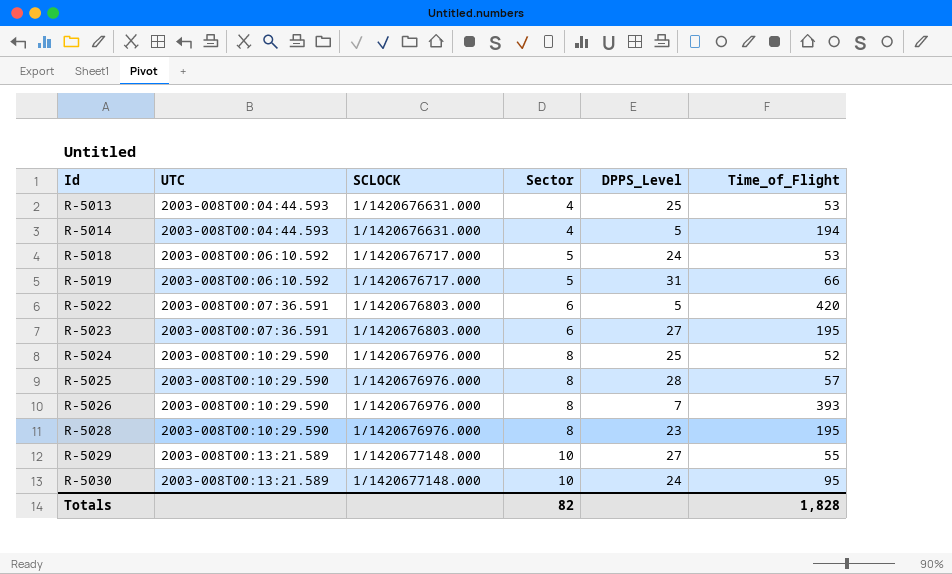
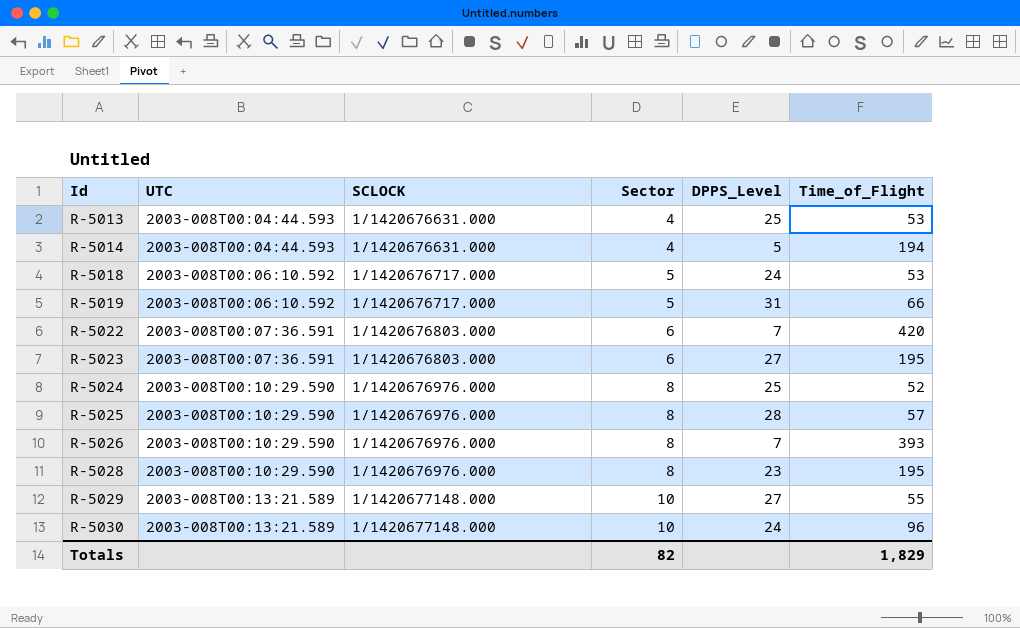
R-5022 | DPPS_Level: 5 -> 7
R-5030 | Time_of_Flight: 95 -> 96
Totals | Time_of_Flight: 1,828 -> 1,829

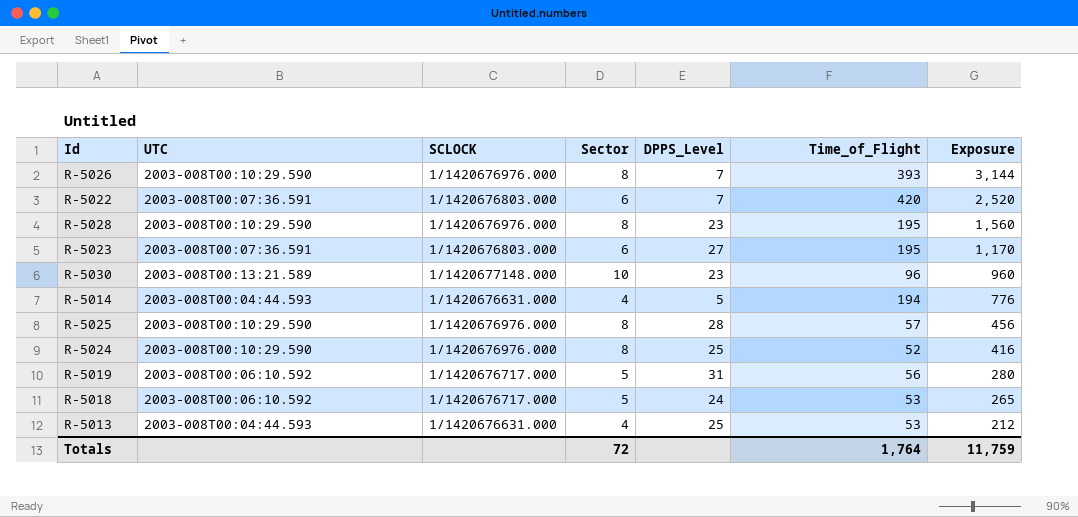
row order: Id ascending -> Exposure descending
column Exposure | formula: none -> [Sector] * [Time_of_Flight]
row R-5029: 2003-008T00:13:21.589 | 1/1420677148.000 | 10 | 27 | 55 -> none
R-5030 | DPPS_Level: 24 -> 23
R-5019 | Time_of_Flight: 66 -> 56
Totals | Sector: 82 -> 72
Totals | Time_of_Flight: 1,829 -> 1,764

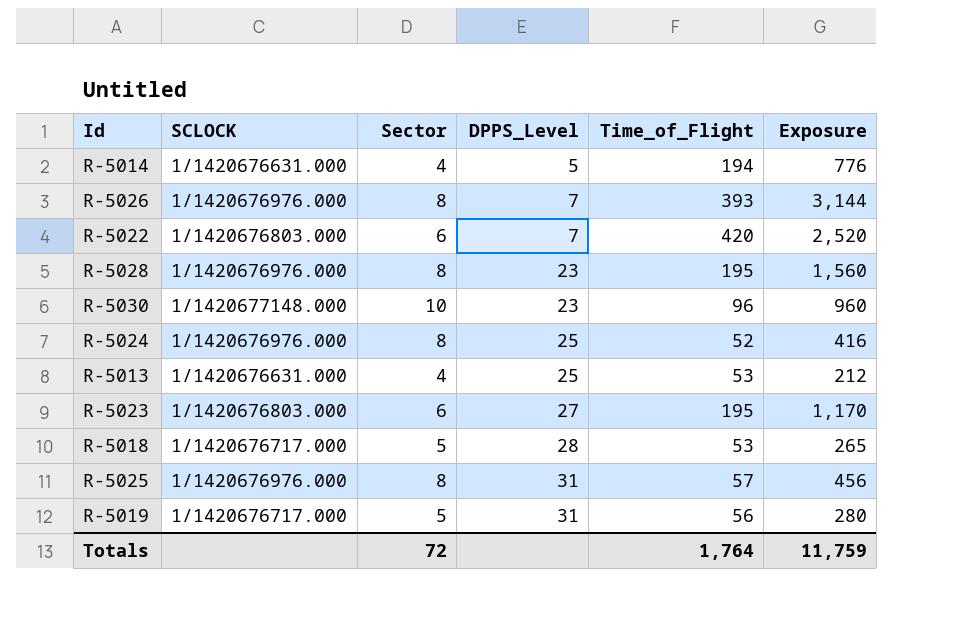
row order: Exposure descending -> DPPS_Level ascending
column UTC | position: 2 -> none
R-5018 | DPPS_Level: 24 -> 28
R-5025 | DPPS_Level: 28 -> 31

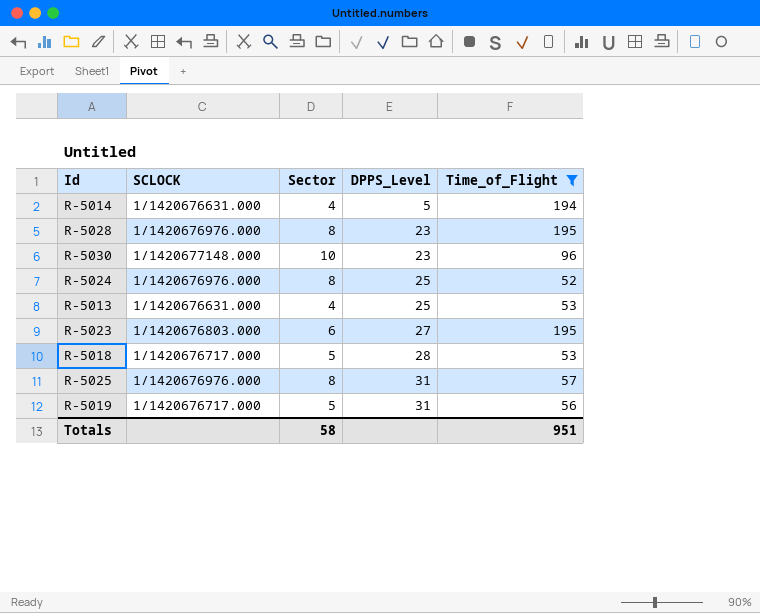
filter: none -> Time_of_Flight <= 195
column Exposure | formula: [Sector] * [Time_of_Flight] -> none
Totals | Sector: 72 -> 58
Totals | Time_of_Flight: 1,764 -> 951

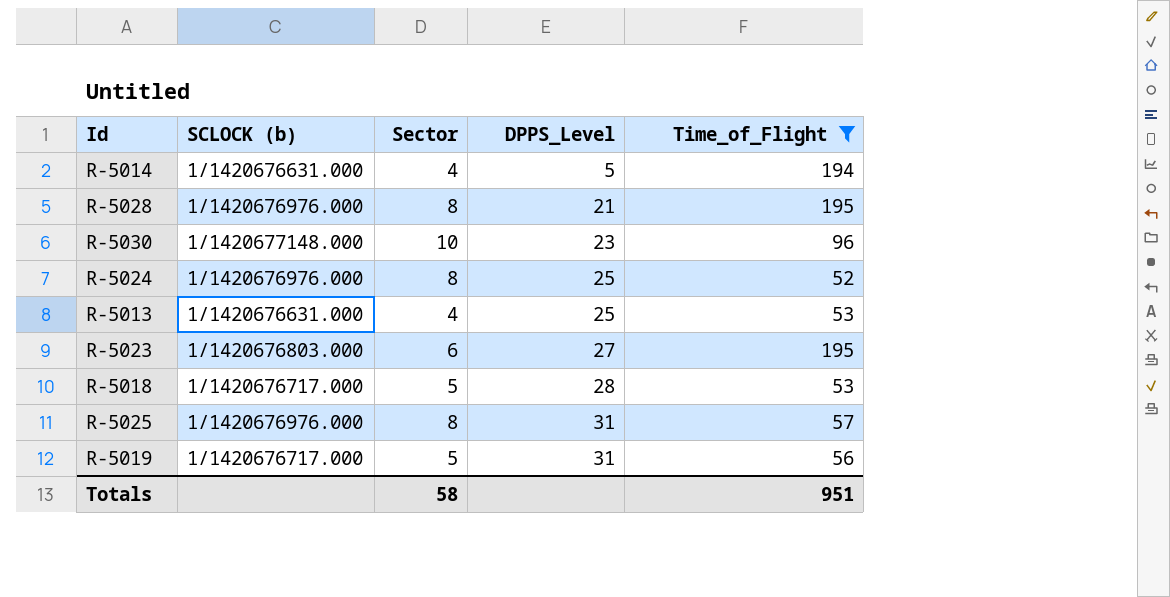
column name: SCLOCK -> SCLOCK (b)
R-5028 | DPPS_Level: 23 -> 21

